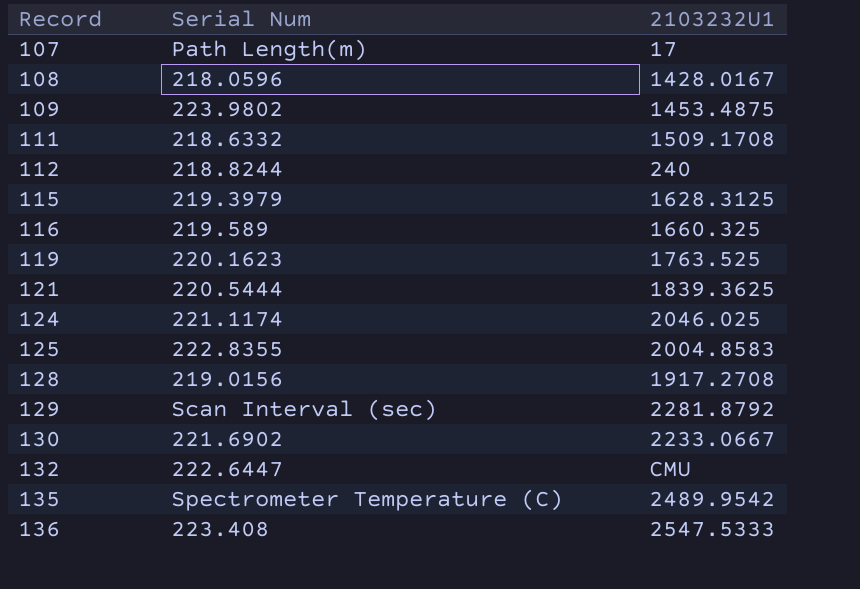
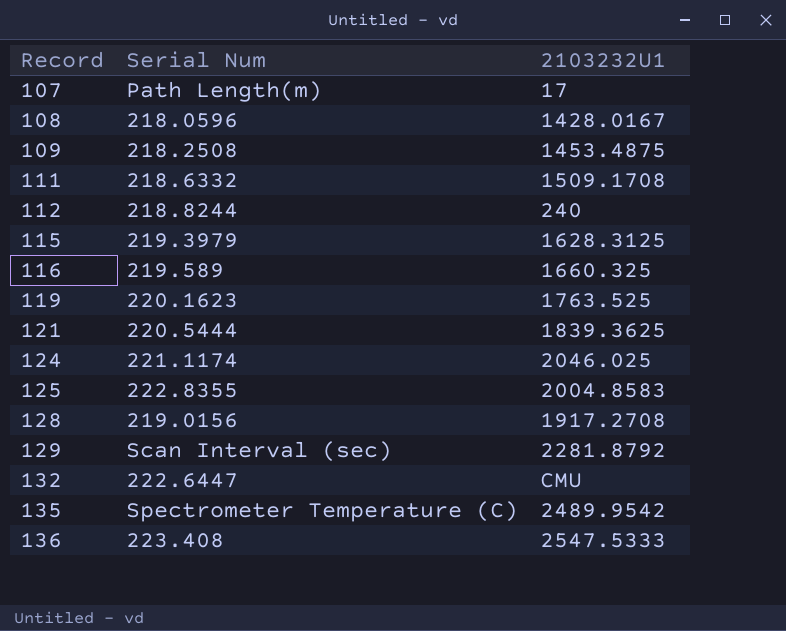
row 130: 221.6902 | 2233.0667 -> none
109 | Serial Num: 223.9802 -> 218.2508

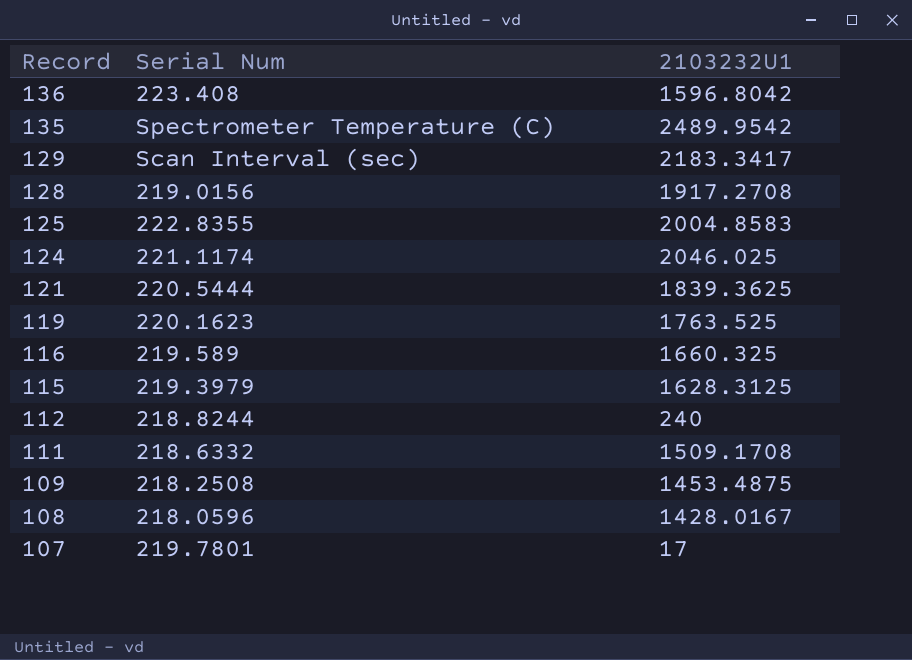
row order: Record ascending -> Record descending
row 132: 222.6447 | CMU -> none
136 | 2103232U1: 2547.5333 -> 1596.8042
129 | 2103232U1: 2281.8792 -> 2183.3417
107 | Serial Num: Path Length(m) -> 219.7801

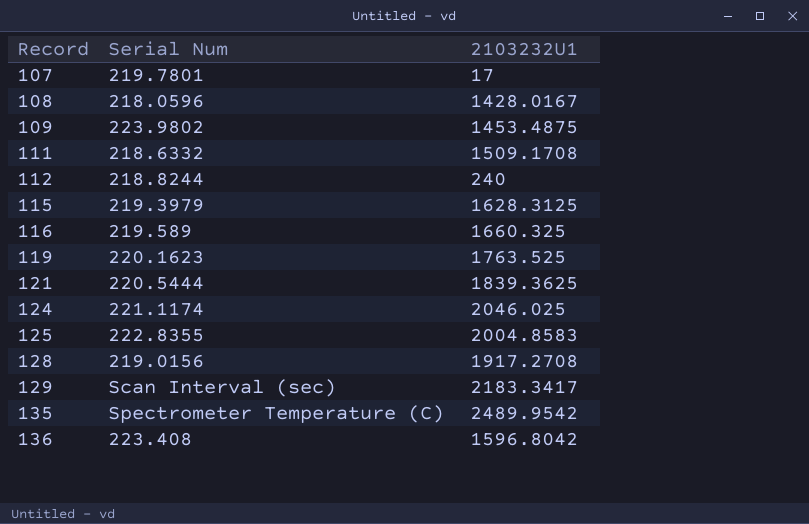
row order: Record descending -> Record ascending
109 | Serial Num: 218.2508 -> 223.9802

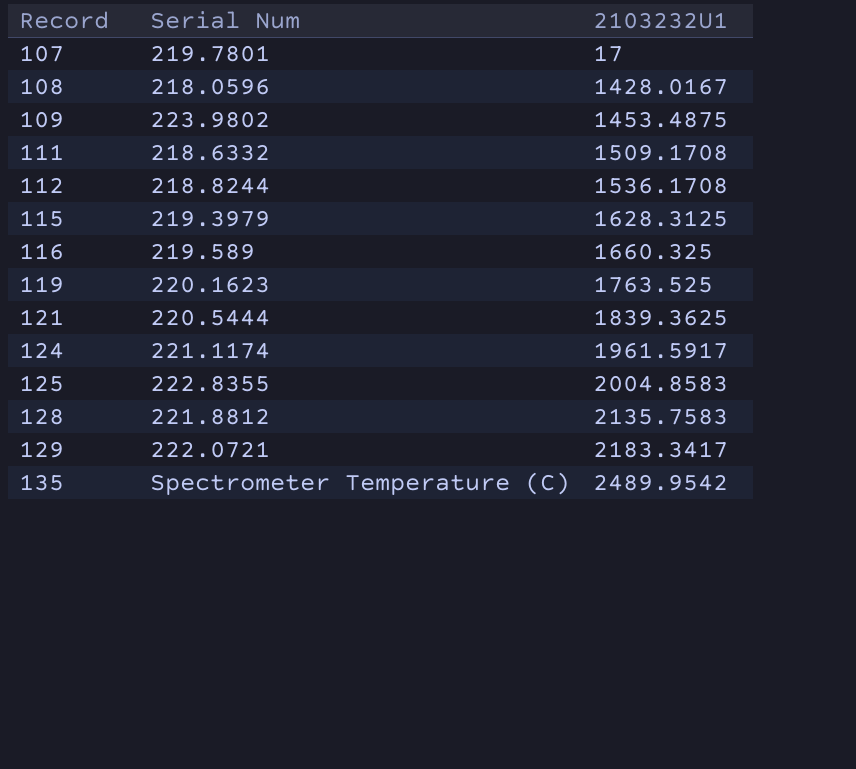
row 136: 223.408 | 1596.8042 -> none
112 | 2103232U1: 240 -> 1536.1708
124 | 2103232U1: 2046.025 -> 1961.5917
128 | Serial Num: 219.0156 -> 221.8812
128 | 2103232U1: 1917.2708 -> 2135.7583
129 | Serial Num: Scan Interval (sec) -> 222.0721

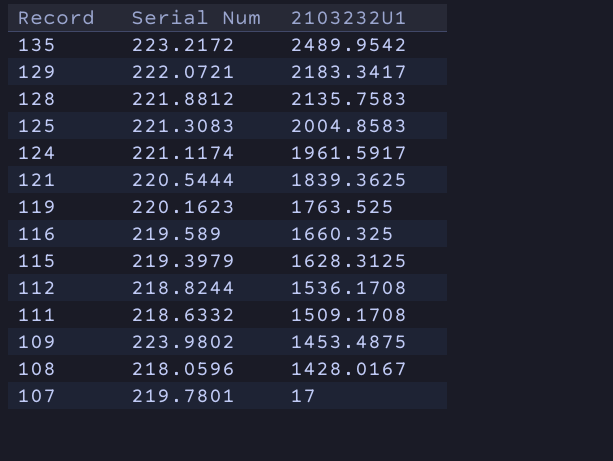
row order: Record ascending -> Record descending
135 | Serial Num: Spectrometer Temperature (C) -> 223.2172
125 | Serial Num: 222.8355 -> 221.3083

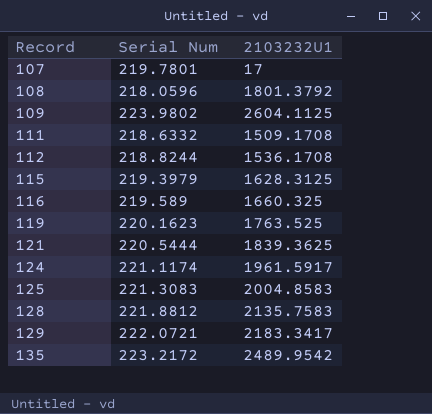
row order: Record descending -> Record ascending
108 | 2103232U1: 1428.0167 -> 1801.3792
109 | 2103232U1: 1453.4875 -> 2604.1125

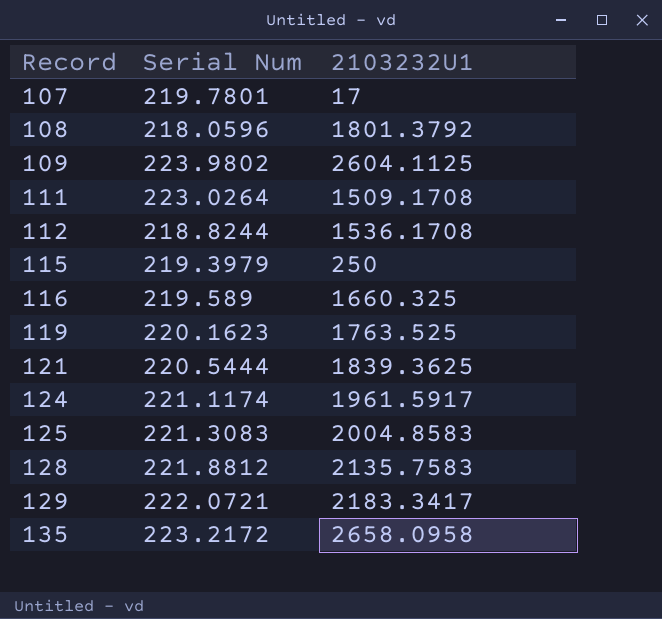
111 | Serial Num: 218.6332 -> 223.0264
115 | 2103232U1: 1628.3125 -> 250
135 | 2103232U1: 2489.9542 -> 2658.0958

